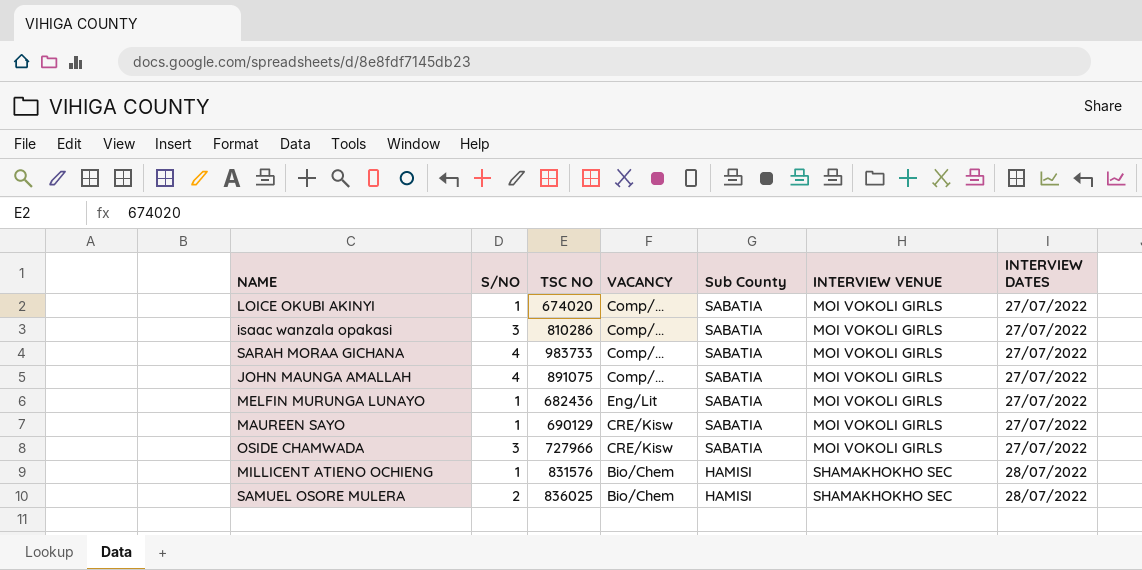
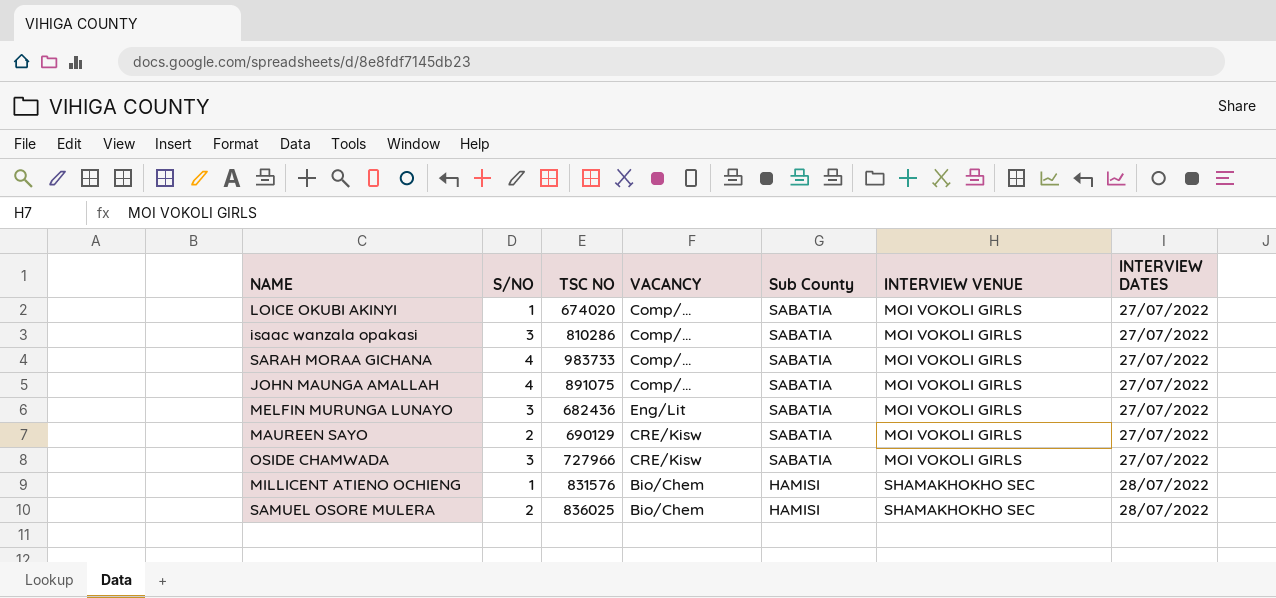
MELFIN MURUNGA LUNAYO | S/NO: 1 -> 3
MAUREEN SAYO | S/NO: 1 -> 2

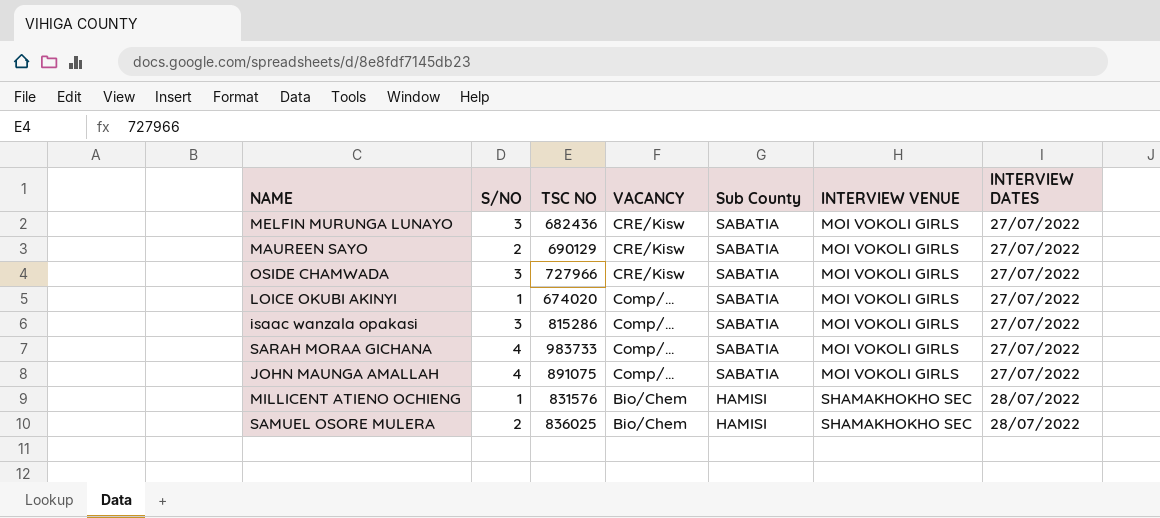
row order: Sub County descending -> VACANCY descending
MELFIN MURUNGA LUNAYO | VACANCY: Eng/Lit -> CRE/Kisw
isaac wanzala opakasi | TSC NO: 810286 -> 815286

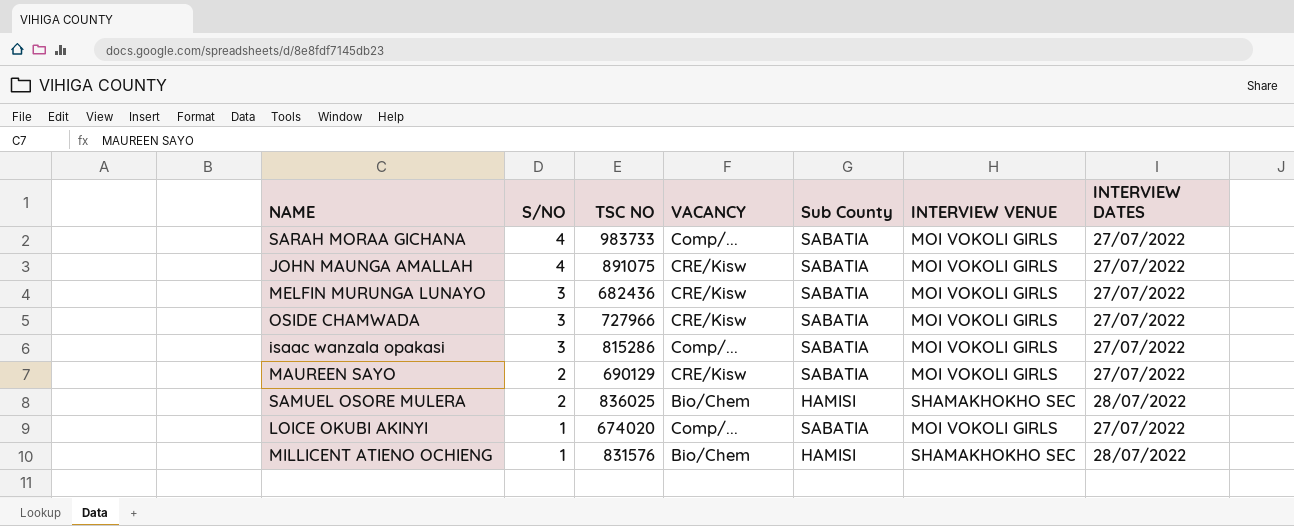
row order: VACANCY descending -> S/NO descending
JOHN MAUNGA AMALLAH | VACANCY: Comp/... -> CRE/Kisw

